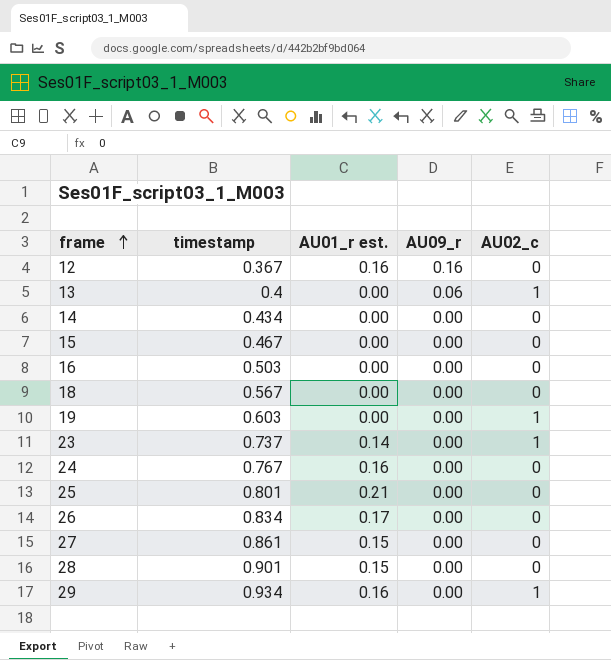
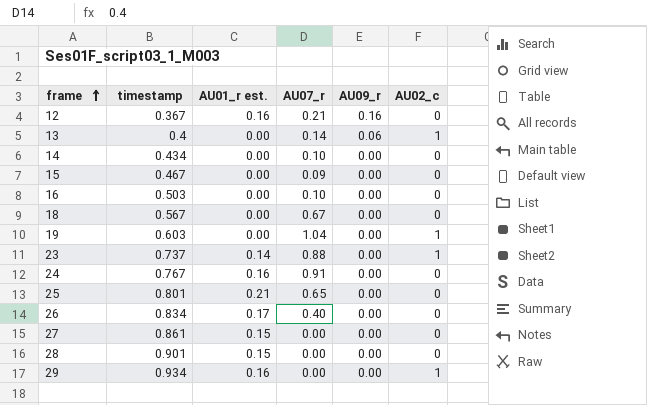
column AU07_r | position: none -> 4

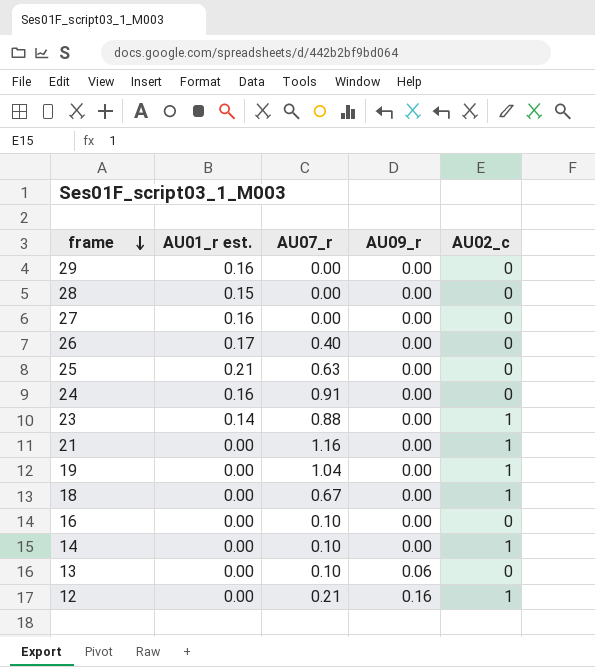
row order: frame ascending -> frame descending
column timestamp | position: 2 -> none
row 15: 0.467 | 0.00 | 0.09 | 0.00 | 0 -> none
29 | AU02_c: 1 -> 0
27 | AU01_r est.: 0.15 -> 0.16
25 | AU07_r: 0.65 -> 0.63
row 21: none -> 0.00 | 1.16 | 0.00 | 1
18 | AU02_c: 0 -> 1
14 | AU02_c: 0 -> 1
13 | AU07_r: 0.14 -> 0.10
13 | AU02_c: 1 -> 0
12 | AU01_r est.: 0.16 -> 0.00
12 | AU02_c: 0 -> 1

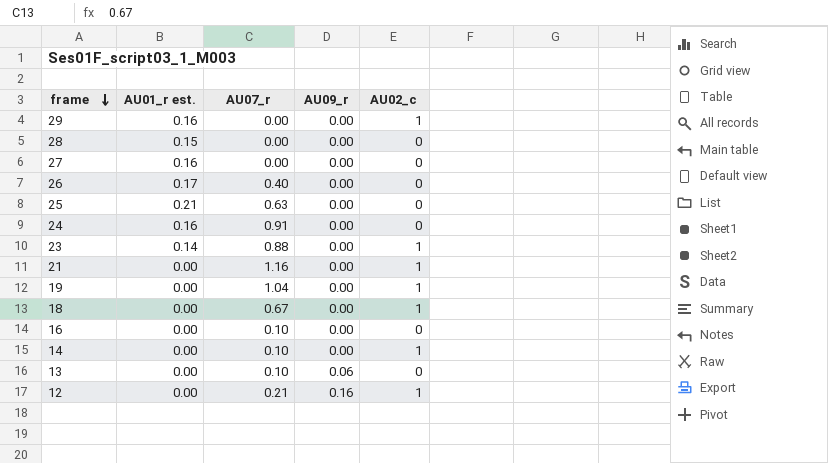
29 | AU02_c: 0 -> 1

